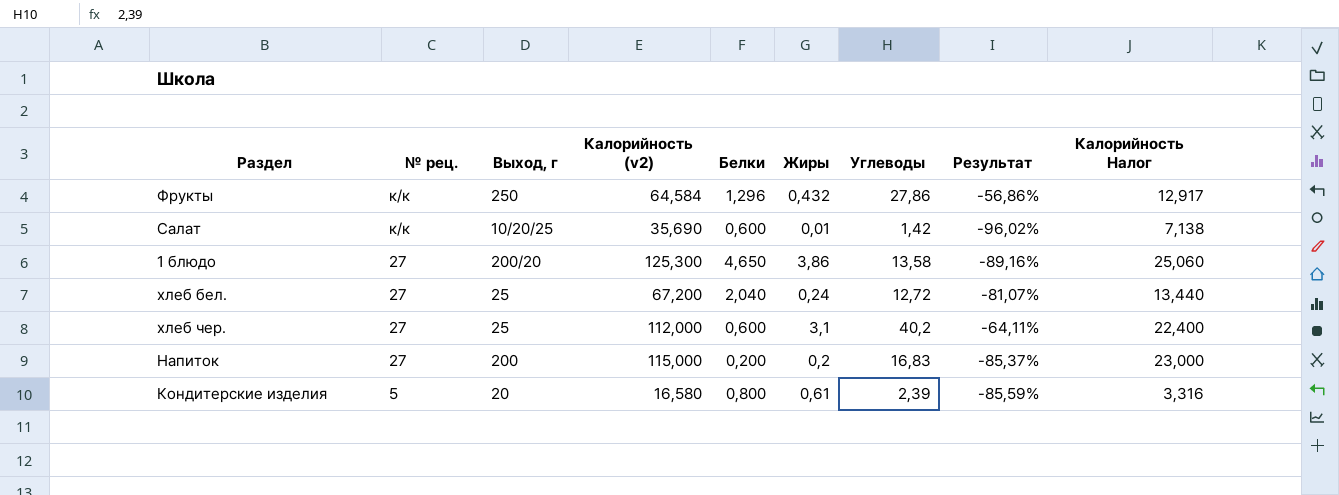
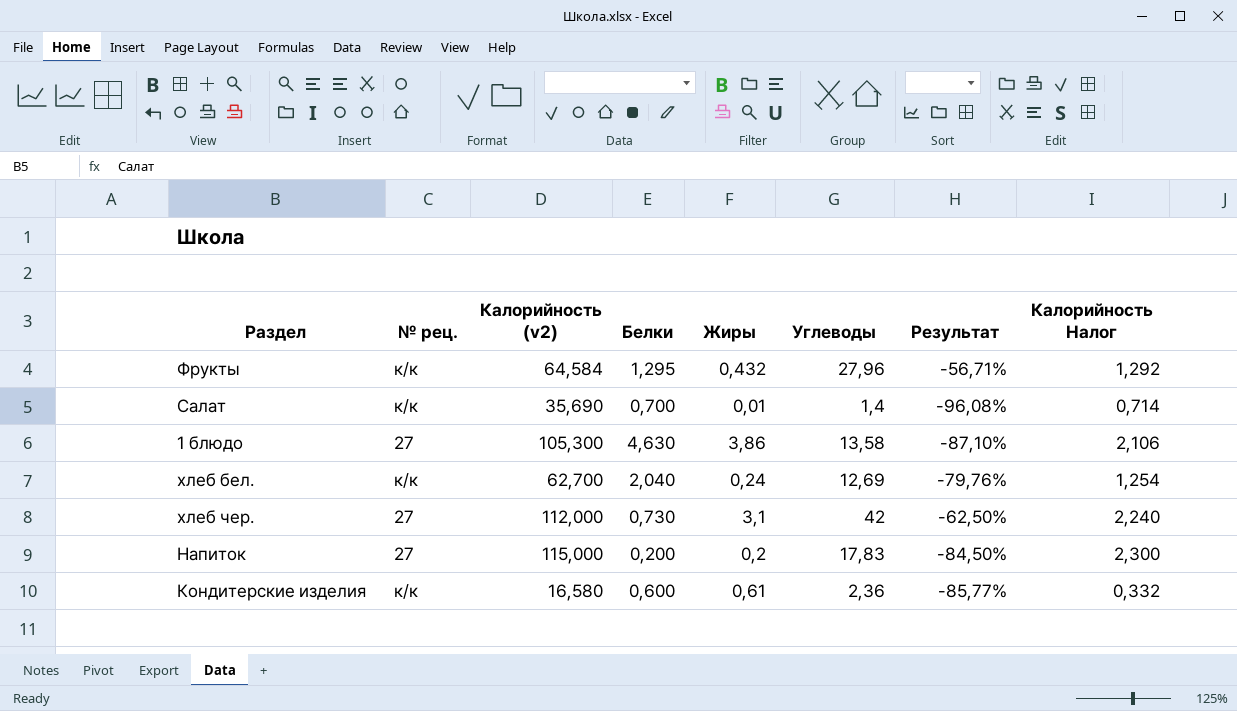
column Выход, г | position: 3 -> none
column Калорийность Налог | formula: [Калорийность (v2)] * 0,2 -> [Калорийность (v2)] * 0,02
Фрукты | Белки: 1,296 -> 1,295
Фрукты | Углеводы: 27,86 -> 27,96
Фрукты | Результат: -56,86% -> -56,71%
Салат | Белки: 0,600 -> 0,700
Салат | Углеводы: 1,42 -> 1,4
Салат | Результат: -96,02% -> -96,08%
1 блюдо | Калорийность (v2): 125,300 -> 105,300
1 блюдо | Белки: 4,650 -> 4,630
1 блюдо | Результат: -89,16% -> -87,10%
хлеб бел. | № рец.: 27 -> к/к
хлеб бел. | Калорийность (v2): 67,200 -> 62,700
хлеб бел. | Углеводы: 12,72 -> 12,69
хлеб бел. | Результат: -81,07% -> -79,76%
хлеб чер. | Белки: 0,600 -> 0,730
хлеб чер. | Углеводы: 40,2 -> 42
хлеб чер. | Результат: -64,11% -> -62,50%
Напиток | Углеводы: 16,83 -> 17,83
Напиток | Результат: -85,37% -> -84,50%
Кондитерские изделия | № рец.: 5 -> к/к
Кондитерские изделия | Белки: 0,800 -> 0,600
Кондитерские изделия | Углеводы: 2,39 -> 2,36
Кондитерские изделия | Результат: -85,59% -> -85,77%

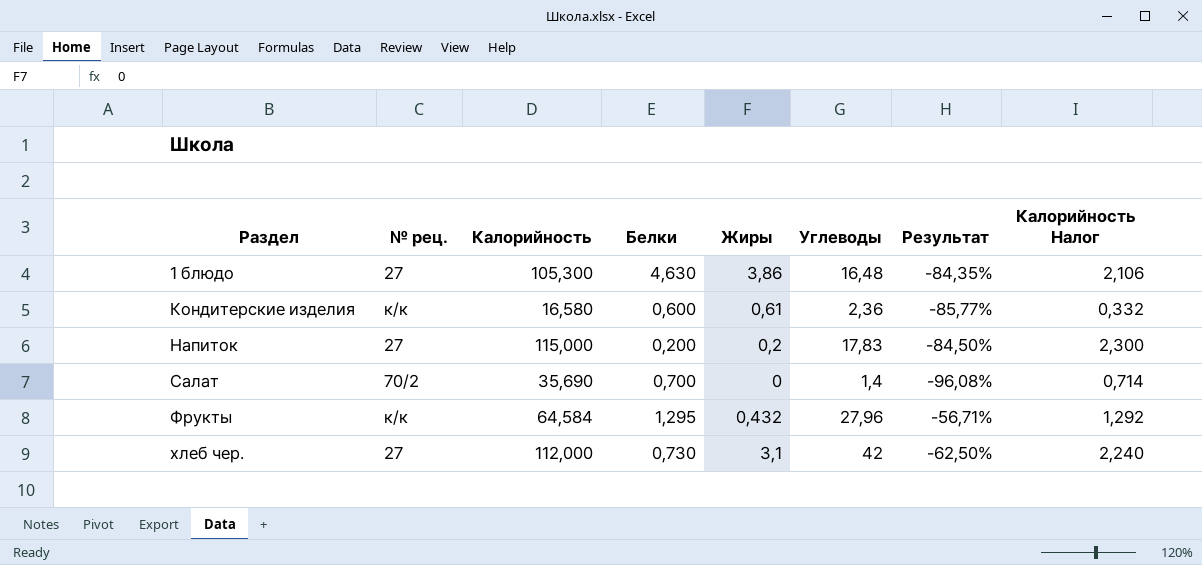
row order: none -> Раздел ascending
column name: Калорийность (v2) -> Калорийность
row хлеб бел.: к/к | 62,700 | 2,040 | 0,24 | 12,69 | -79,76% | 1,254 -> none
1 блюдо | Углеводы: 13,58 -> 16,48
1 блюдо | Результат: -87,10% -> -84,35%
Салат | № рец.: к/к -> 70/2
Салат | Жиры: 0,01 -> 0

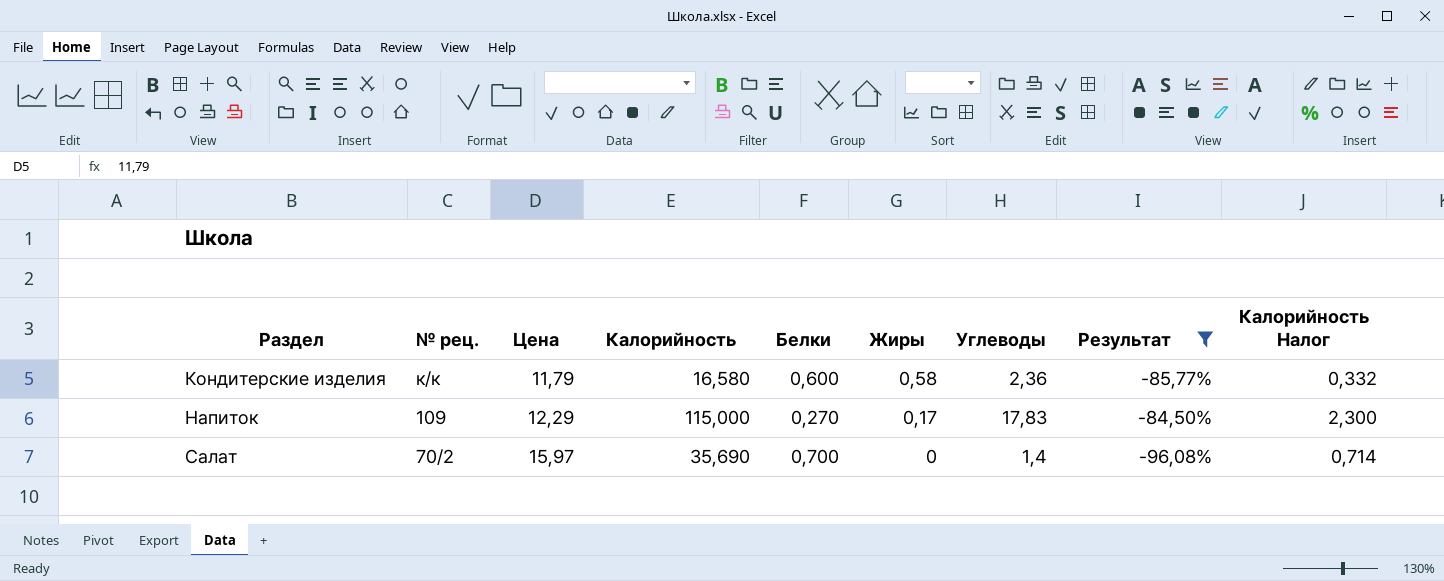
filter: none -> Результат <= -84,50%
column Цена | position: none -> 3
Кондитерские изделия | Жиры: 0,61 -> 0,58
Напиток | № рец.: 27 -> 109
Напиток | Белки: 0,200 -> 0,270
Напиток | Жиры: 0,2 -> 0,17

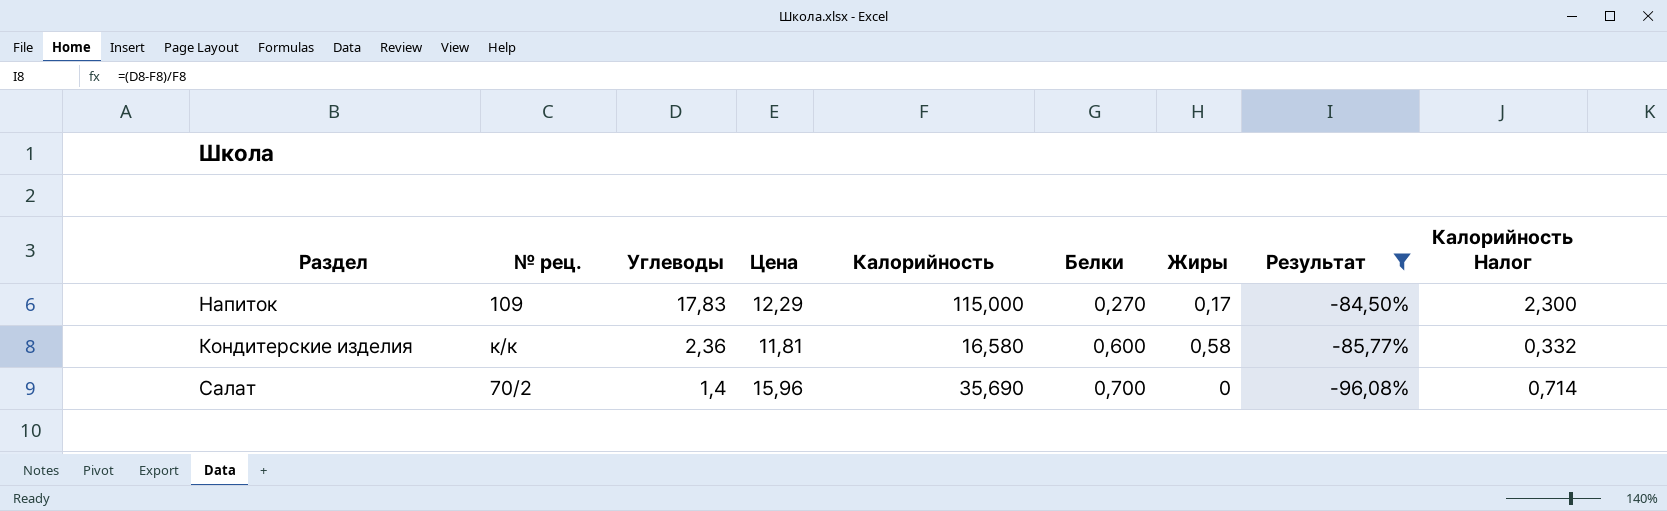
row order: Раздел ascending -> Углеводы descending
column Углеводы | position: 7 -> 3
Кондитерские изделия | Цена: 11,79 -> 11,81
Салат | Цена: 15,97 -> 15,96

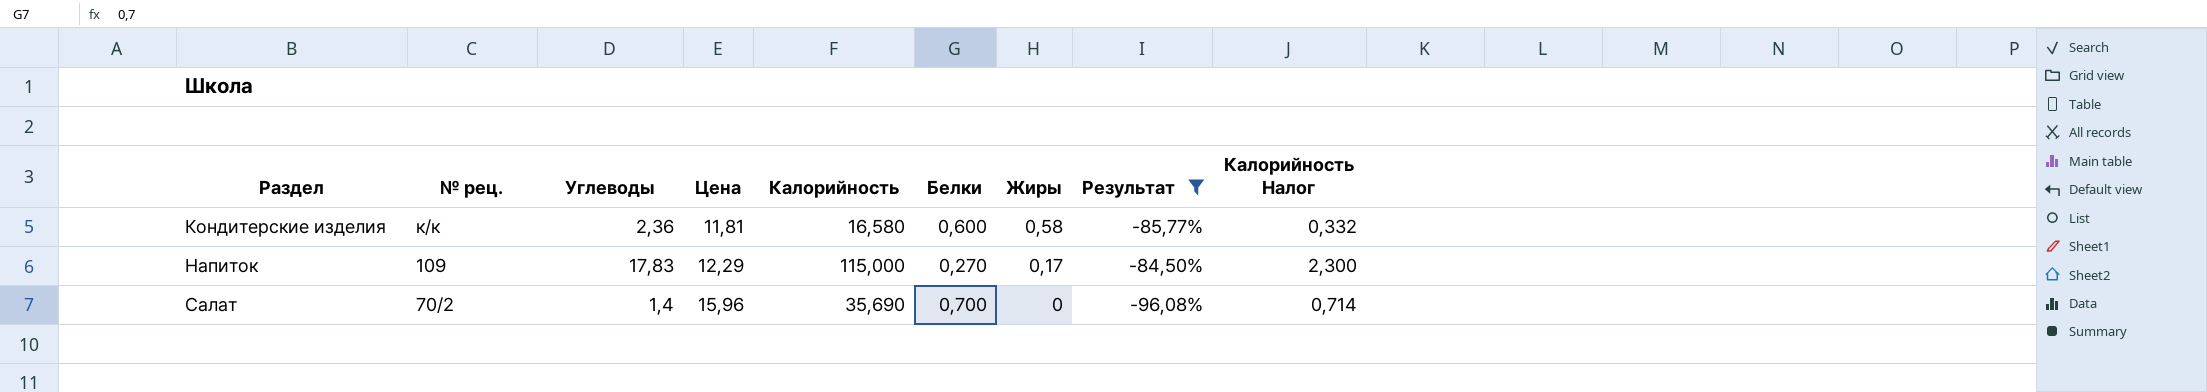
row order: Углеводы descending -> Раздел ascending

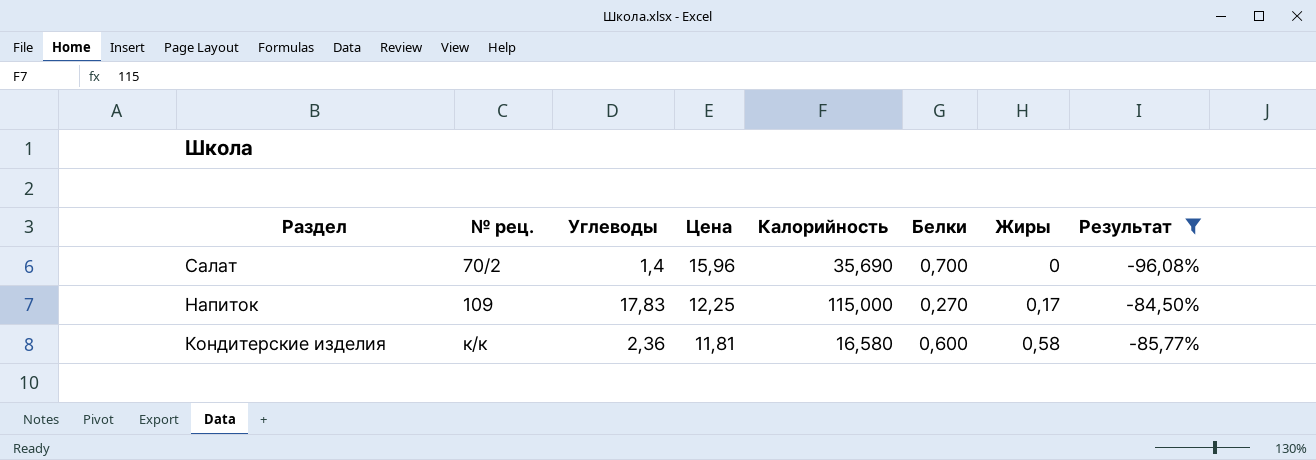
row order: Раздел ascending -> Раздел descending
column Калорийность Налог | formula: [Калорийность] * 0,02 -> none
Напиток | Цена: 12,29 -> 12,25

